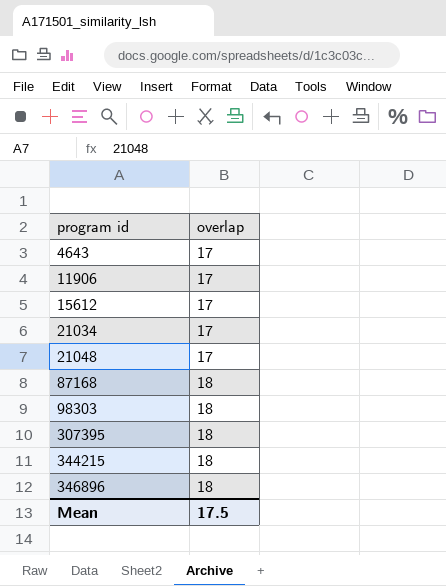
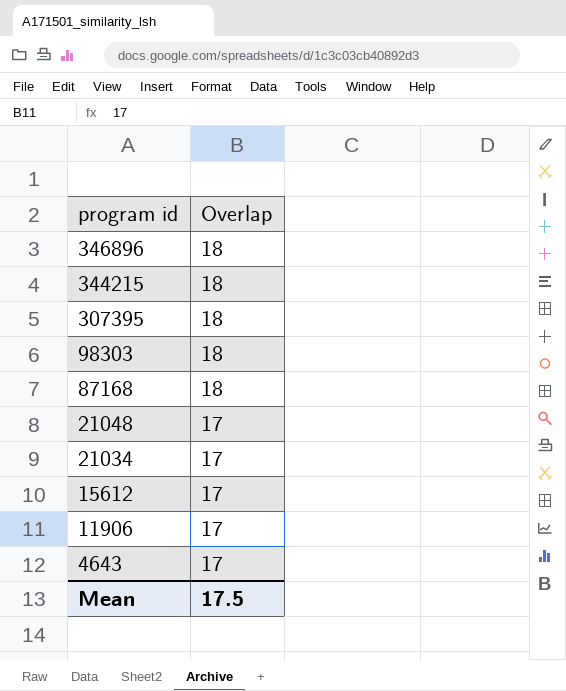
row order: program id ascending -> program id descending
column name: overlap -> Overlap

